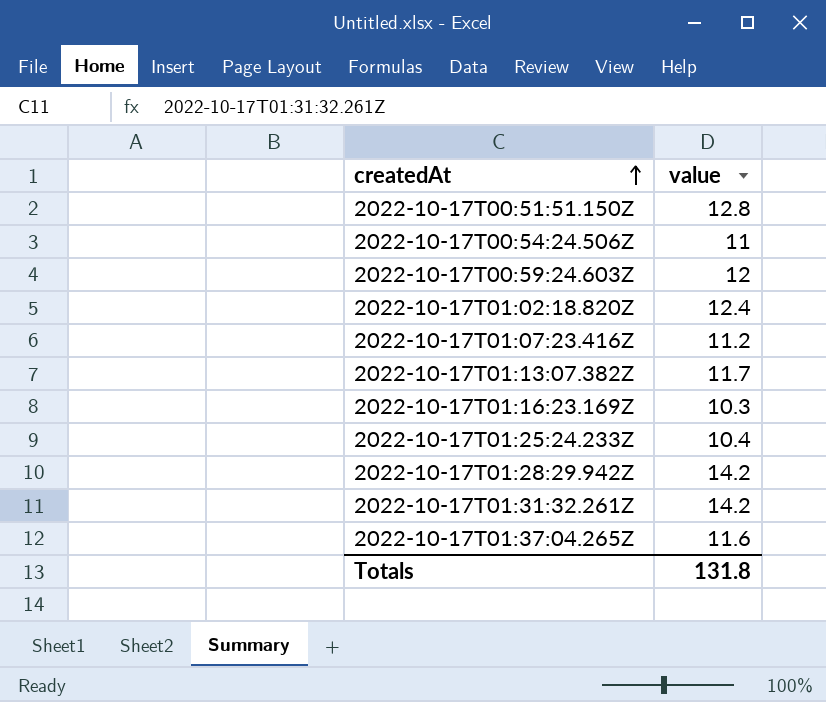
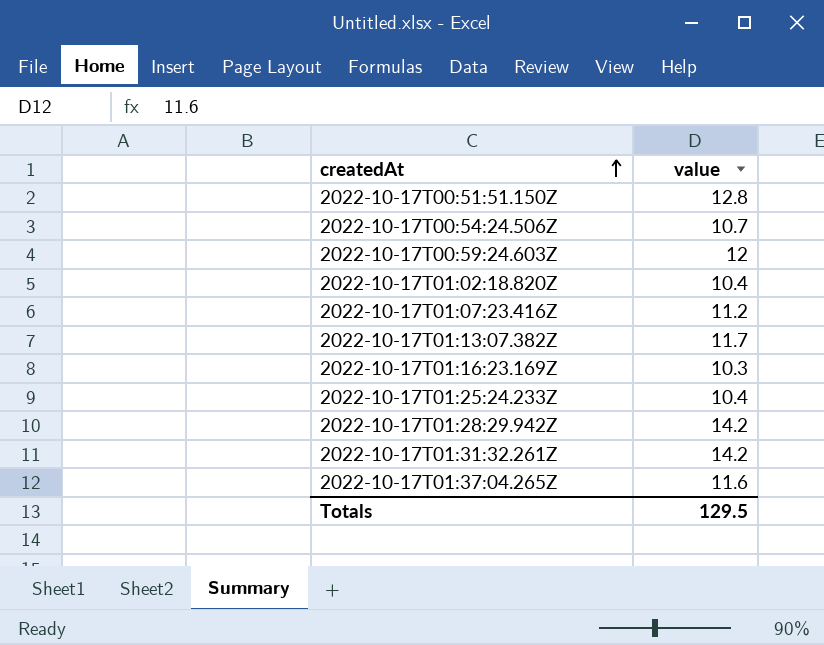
2022-10-17T00:54:24.506Z | value: 11 -> 10.7
2022-10-17T01:02:18.820Z | value: 12.4 -> 10.4
Totals | value: 131.8 -> 129.5

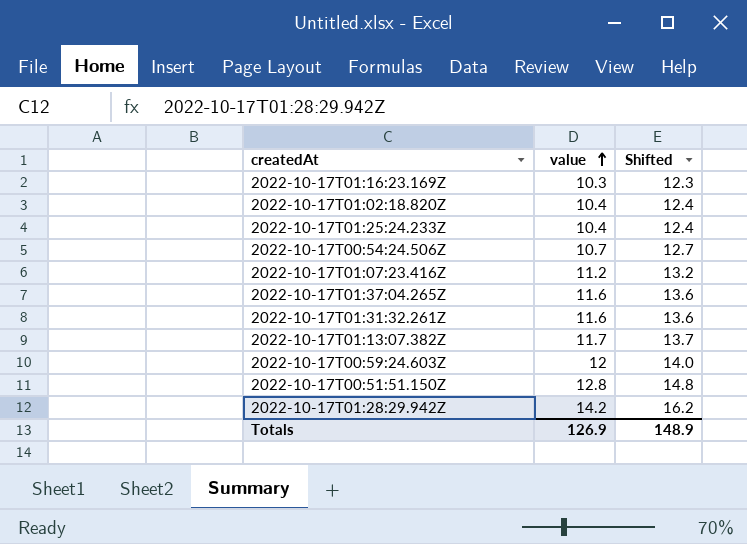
row order: createdAt ascending -> value ascending
column Shifted | formula: none -> [value] + 2
2022-10-17T01:31:32.261Z | value: 14.2 -> 11.6
Totals | value: 129.5 -> 126.9

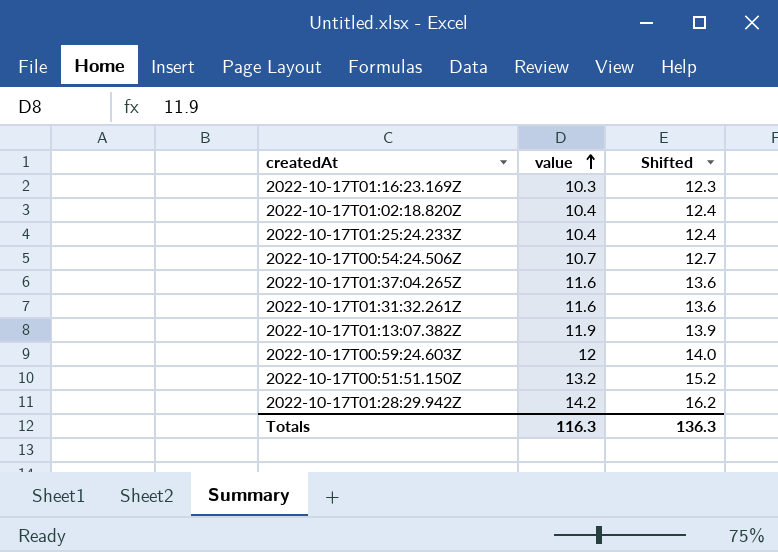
row 2022-10-17T01:07:23.416Z: 11.2 | 13.2 -> none
2022-10-17T01:13:07.382Z | value: 11.7 -> 11.9
2022-10-17T01:13:07.382Z | Shifted: 13.7 -> 13.9
2022-10-17T00:51:51.150Z | value: 12.8 -> 13.2
2022-10-17T00:51:51.150Z | Shifted: 14.8 -> 15.2
Totals | value: 126.9 -> 116.3
Totals | Shifted: 148.9 -> 136.3

